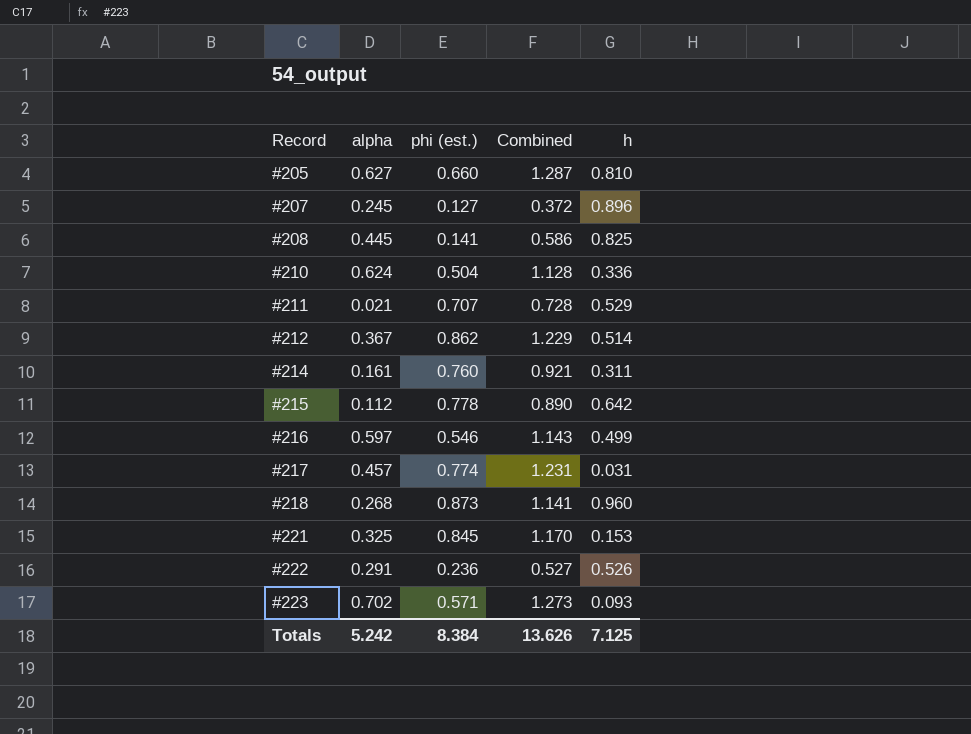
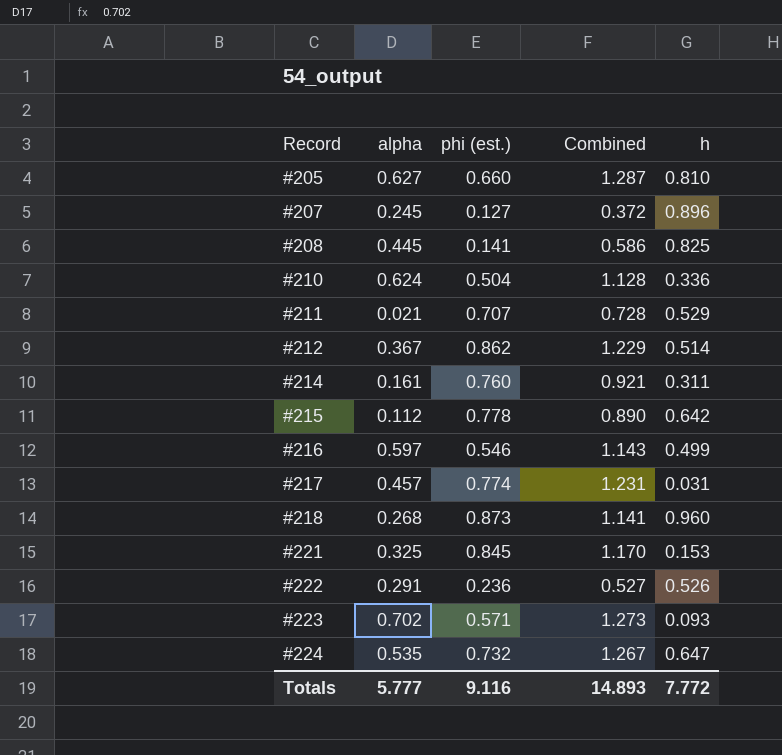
row #224: none -> 0.535 | 0.732 | 1.267 | 0.647
Totals | alpha: 5.242 -> 5.777
Totals | phi (est.): 8.384 -> 9.116
Totals | Combined: 13.626 -> 14.893
Totals | h: 7.125 -> 7.772

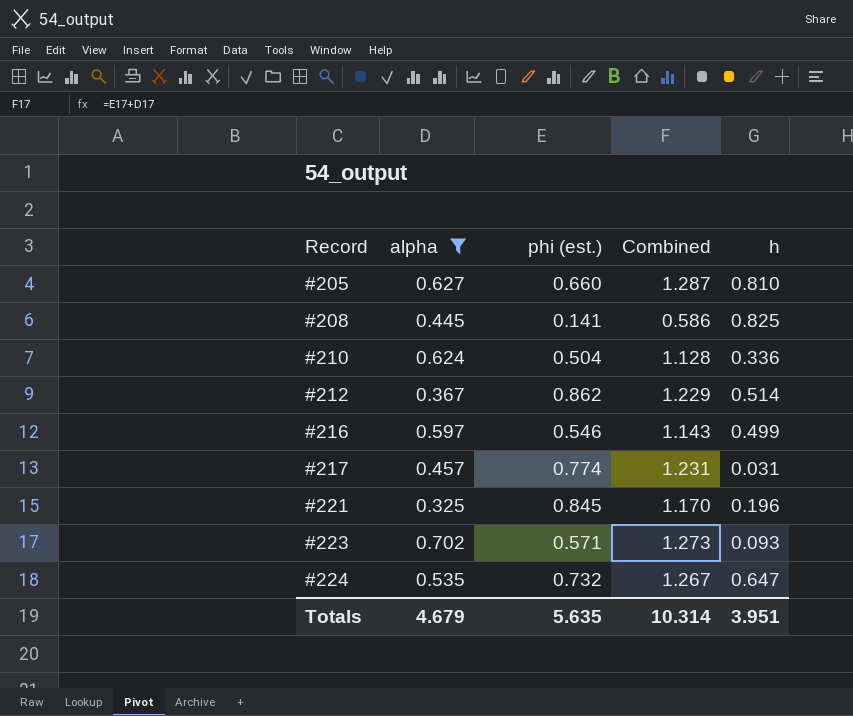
filter: none -> alpha >= 0.325
#221 | h: 0.153 -> 0.196
Totals | alpha: 5.777 -> 4.679
Totals | phi (est.): 9.116 -> 5.635
Totals | Combined: 14.893 -> 10.314
Totals | h: 7.772 -> 3.951

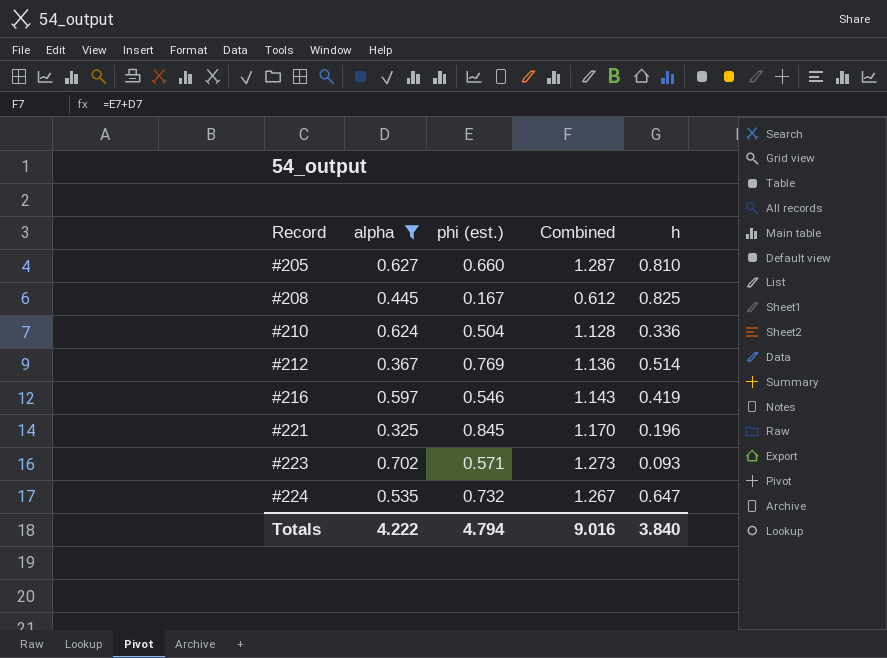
row #217: 0.457 | 0.774 | 1.231 | 0.031 -> none
#208 | phi (est.): 0.141 -> 0.167
#208 | Combined: 0.586 -> 0.612
#212 | phi (est.): 0.862 -> 0.769
#212 | Combined: 1.229 -> 1.136
#216 | h: 0.499 -> 0.419
Totals | alpha: 4.679 -> 4.222
Totals | phi (est.): 5.635 -> 4.794
Totals | Combined: 10.314 -> 9.016
Totals | h: 3.951 -> 3.840

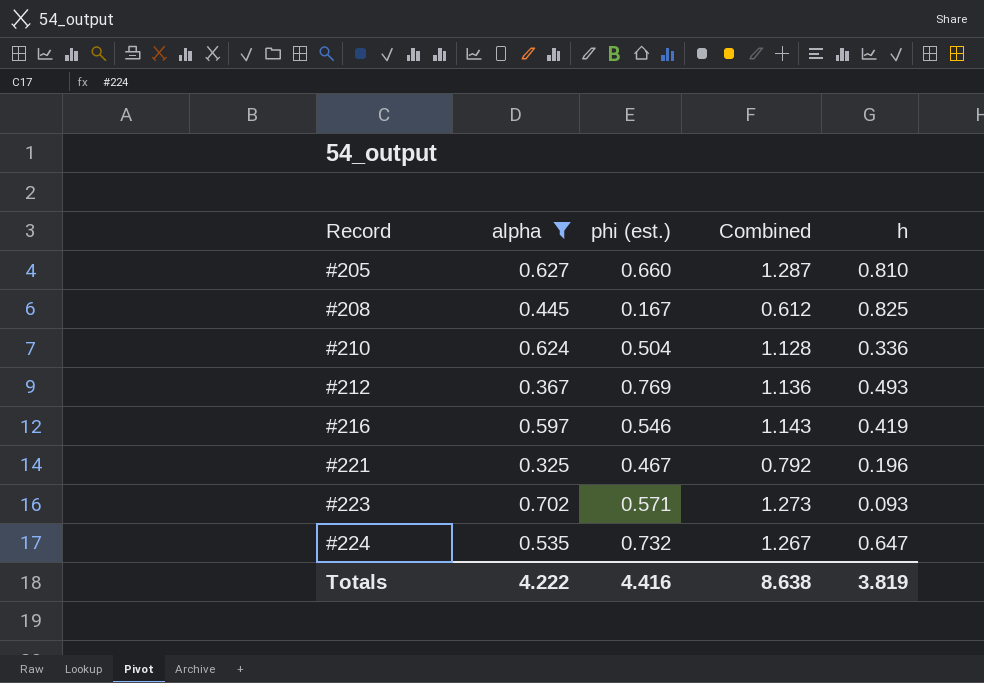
#212 | h: 0.514 -> 0.493
#221 | phi (est.): 0.845 -> 0.467
#221 | Combined: 1.170 -> 0.792
Totals | phi (est.): 4.794 -> 4.416
Totals | Combined: 9.016 -> 8.638
Totals | h: 3.840 -> 3.819

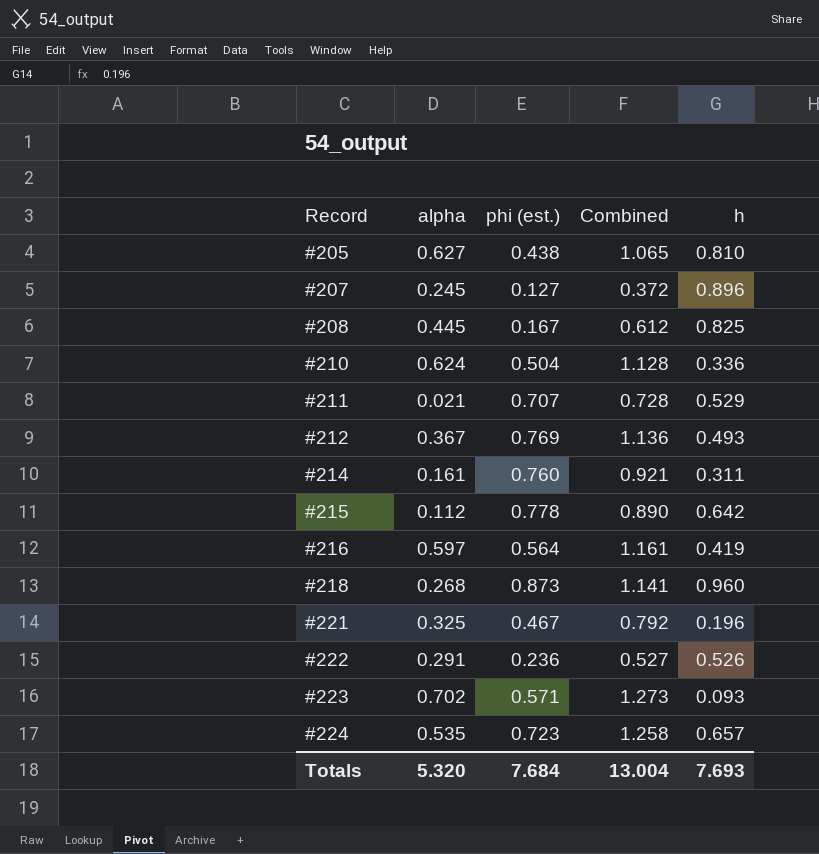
filter: alpha >= 0.325 -> none
#205 | phi (est.): 0.660 -> 0.438
#205 | Combined: 1.287 -> 1.065
#216 | phi (est.): 0.546 -> 0.564
#216 | Combined: 1.143 -> 1.161
#224 | phi (est.): 0.732 -> 0.723
#224 | Combined: 1.267 -> 1.258
#224 | h: 0.647 -> 0.657
Totals | alpha: 4.222 -> 5.320
Totals | phi (est.): 4.416 -> 7.684
Totals | Combined: 8.638 -> 13.004
Totals | h: 3.819 -> 7.693

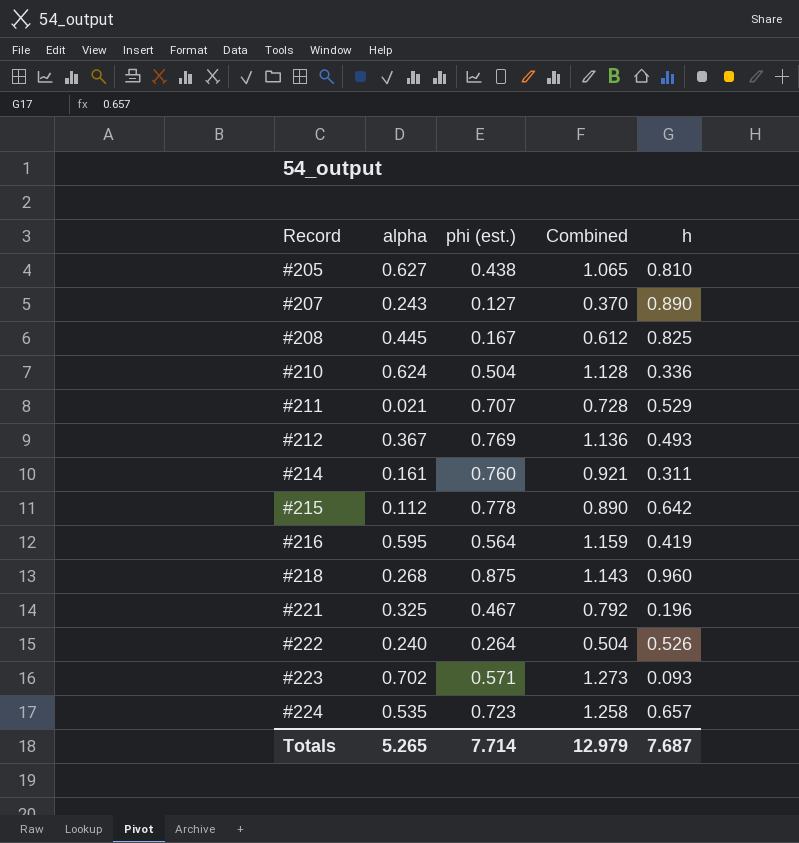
#207 | alpha: 0.245 -> 0.243
#207 | Combined: 0.372 -> 0.370
#207 | h: 0.896 -> 0.890
#216 | alpha: 0.597 -> 0.595
#216 | Combined: 1.161 -> 1.159
#218 | phi (est.): 0.873 -> 0.875
#218 | Combined: 1.141 -> 1.143
#222 | alpha: 0.291 -> 0.240
#222 | phi (est.): 0.236 -> 0.264
#222 | Combined: 0.527 -> 0.504
Totals | alpha: 5.320 -> 5.265
Totals | phi (est.): 7.684 -> 7.714
Totals | Combined: 13.004 -> 12.979
Totals | h: 7.693 -> 7.687

